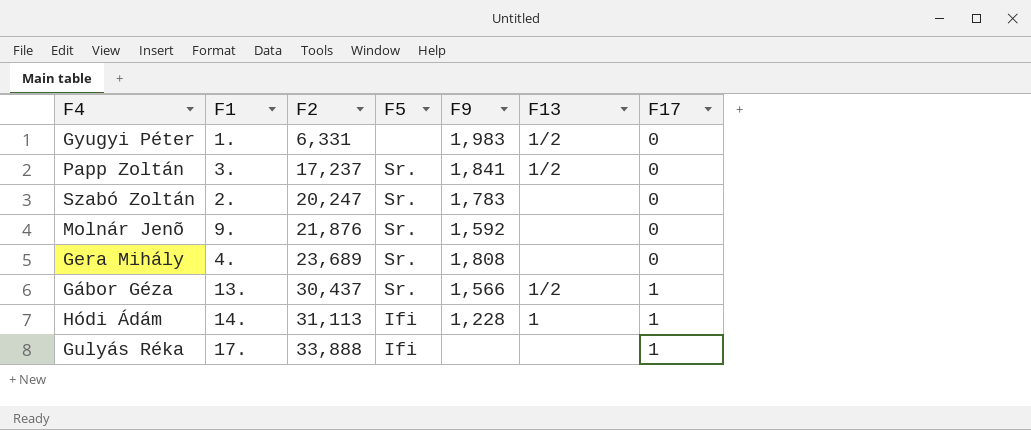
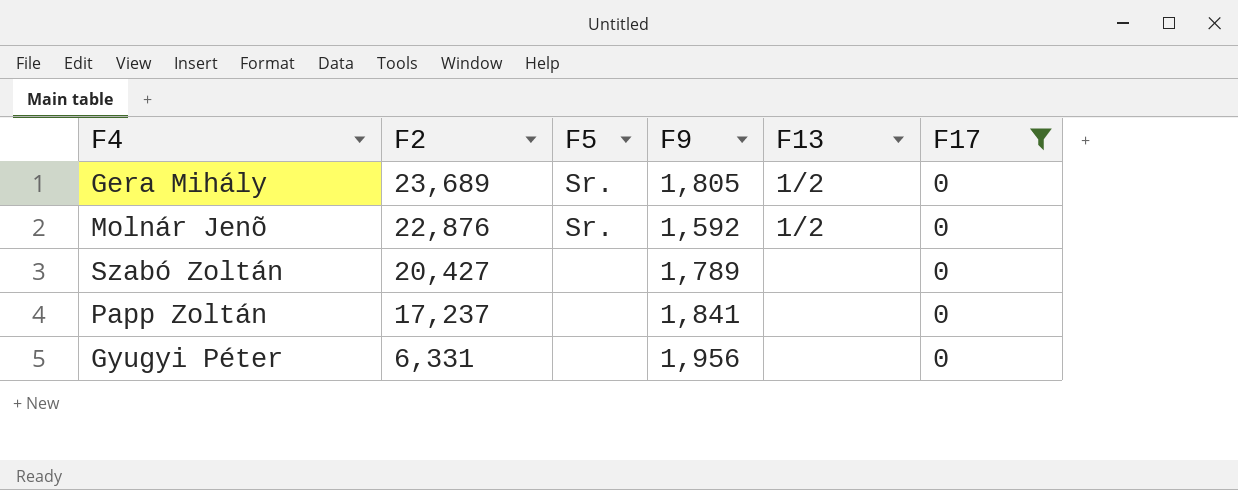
filter: none -> F17 = 0
row order: F2 ascending -> F2 descending
column F1 | position: 2 -> none
Gera Mihály | F9: 1,808 -> 1,805
Gera Mihály | F13: none -> 1/2
Molnár Jenõ | F2: 21,876 -> 22,876
Molnár Jenõ | F13: none -> 1/2
Szabó Zoltán | F2: 20,247 -> 20,427
Szabó Zoltán | F5: Sr. -> none
Szabó Zoltán | F9: 1,783 -> 1,789
Papp Zoltán | F5: Sr. -> none
Papp Zoltán | F13: 1/2 -> none
Gyugyi Péter | F9: 1,983 -> 1,956
Gyugyi Péter | F13: 1/2 -> none

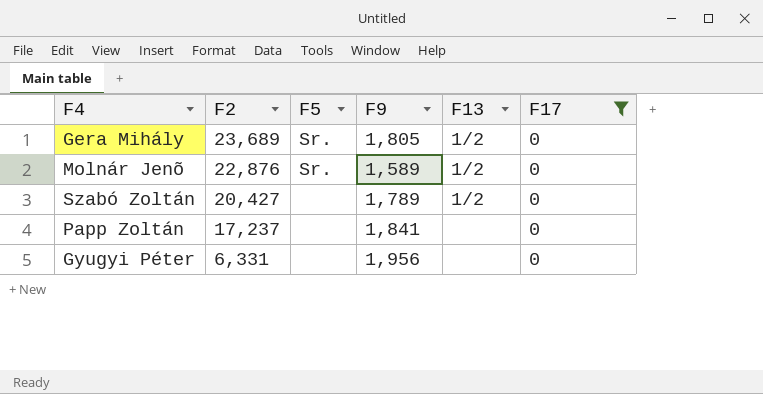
Molnár Jenõ | F9: 1,592 -> 1,589
Szabó Zoltán | F13: none -> 1/2

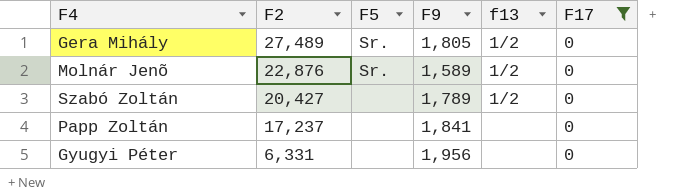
column name: F13 -> f13
Gera Mihály | F2: 23,689 -> 27,489

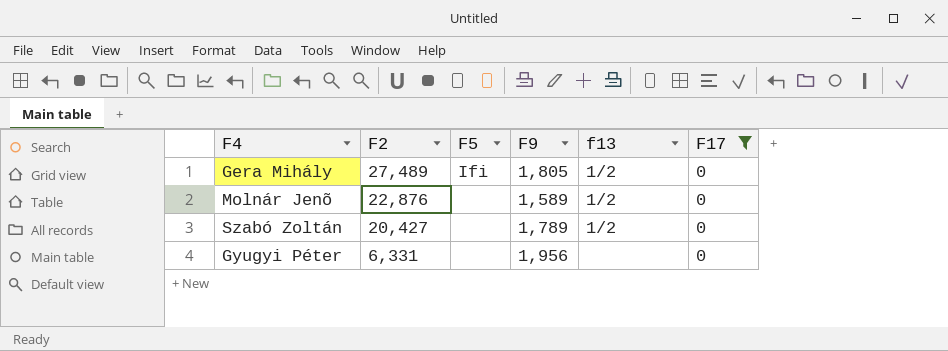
row Papp Zoltán: 17,237 | none | 1,841 | none | 0 -> none
Gera Mihály | F5: Sr. -> Ifi
Molnár Jenõ | F5: Sr. -> none

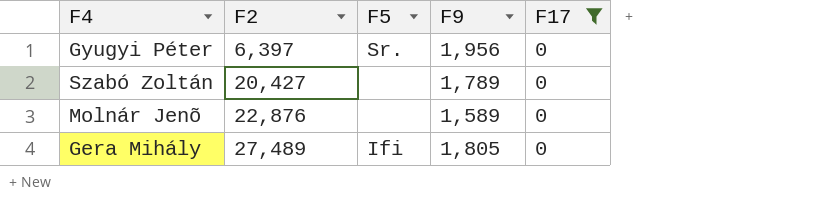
row order: F2 descending -> F2 ascending
column f13 | position: 5 -> none
Gyugyi Péter | F2: 6,331 -> 6,397
Gyugyi Péter | F5: none -> Sr.

